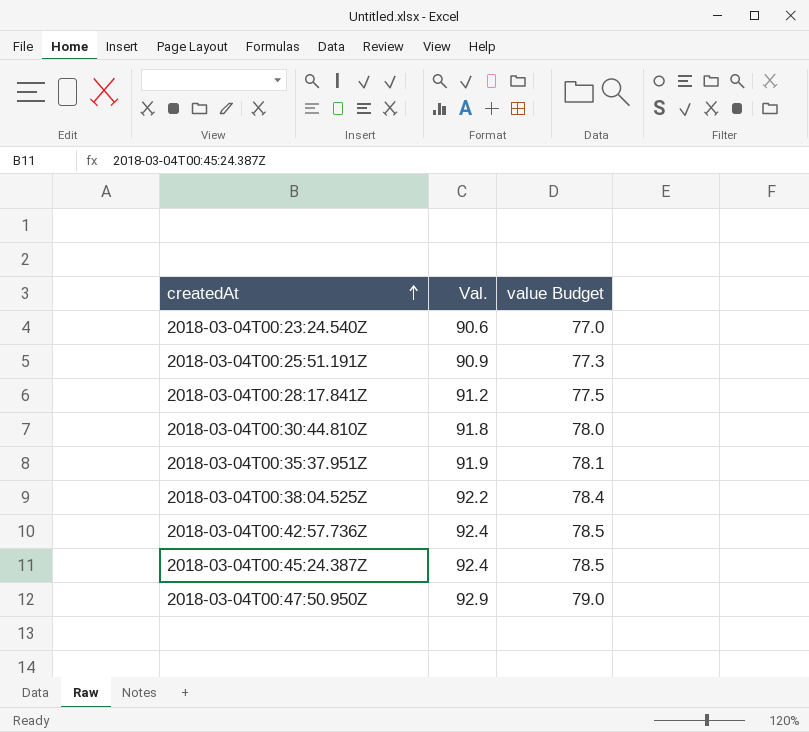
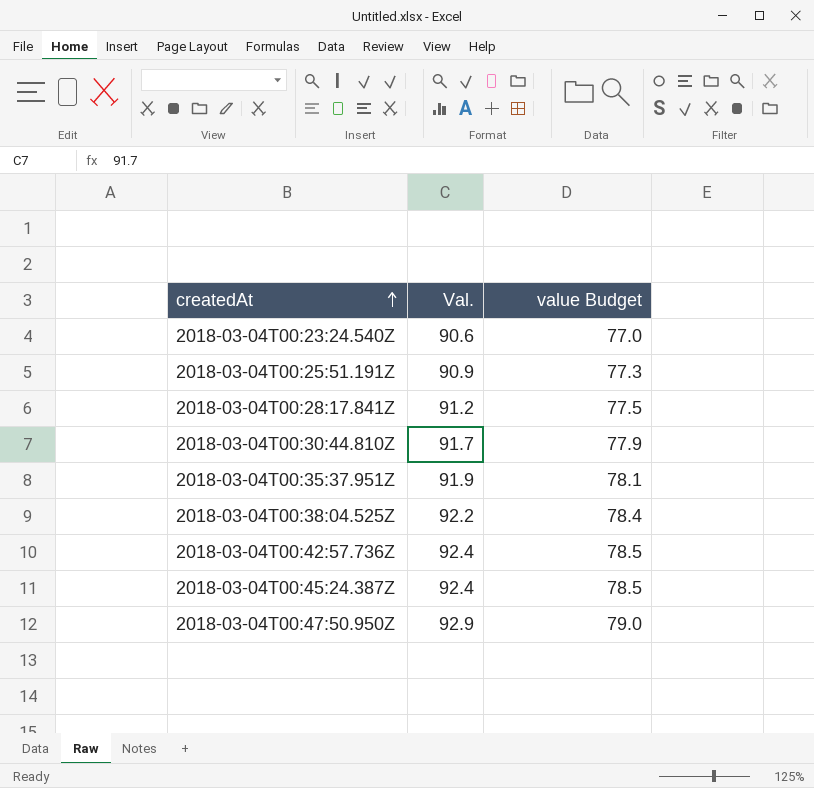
2018-03-04T00:30:44.810Z | Val.: 91.8 -> 91.7
2018-03-04T00:30:44.810Z | value Budget: 78.0 -> 77.9

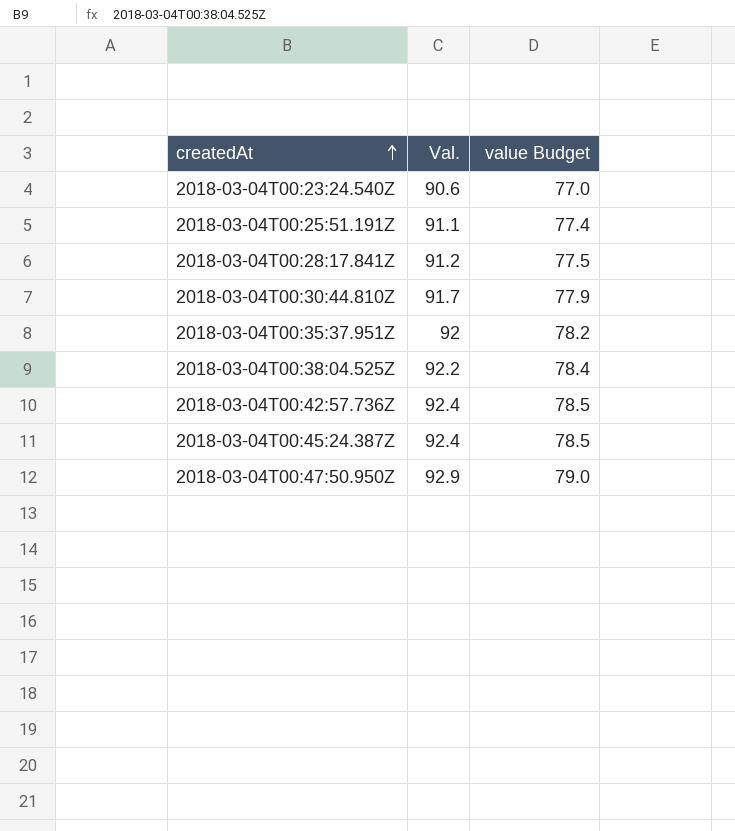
2018-03-04T00:25:51.191Z | Val.: 90.9 -> 91.1
2018-03-04T00:25:51.191Z | value Budget: 77.3 -> 77.4
2018-03-04T00:35:37.951Z | Val.: 91.9 -> 92
2018-03-04T00:35:37.951Z | value Budget: 78.1 -> 78.2

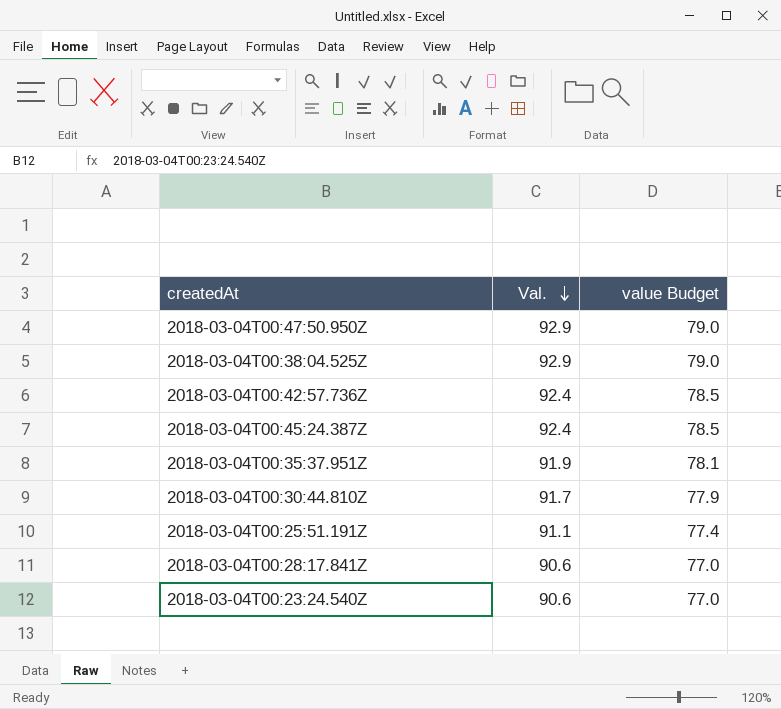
row order: createdAt ascending -> Val. descending
2018-03-04T00:38:04.525Z | Val.: 92.2 -> 92.9
2018-03-04T00:38:04.525Z | value Budget: 78.4 -> 79.0
2018-03-04T00:35:37.951Z | Val.: 92 -> 91.9
2018-03-04T00:35:37.951Z | value Budget: 78.2 -> 78.1
2018-03-04T00:28:17.841Z | Val.: 91.2 -> 90.6
2018-03-04T00:28:17.841Z | value Budget: 77.5 -> 77.0

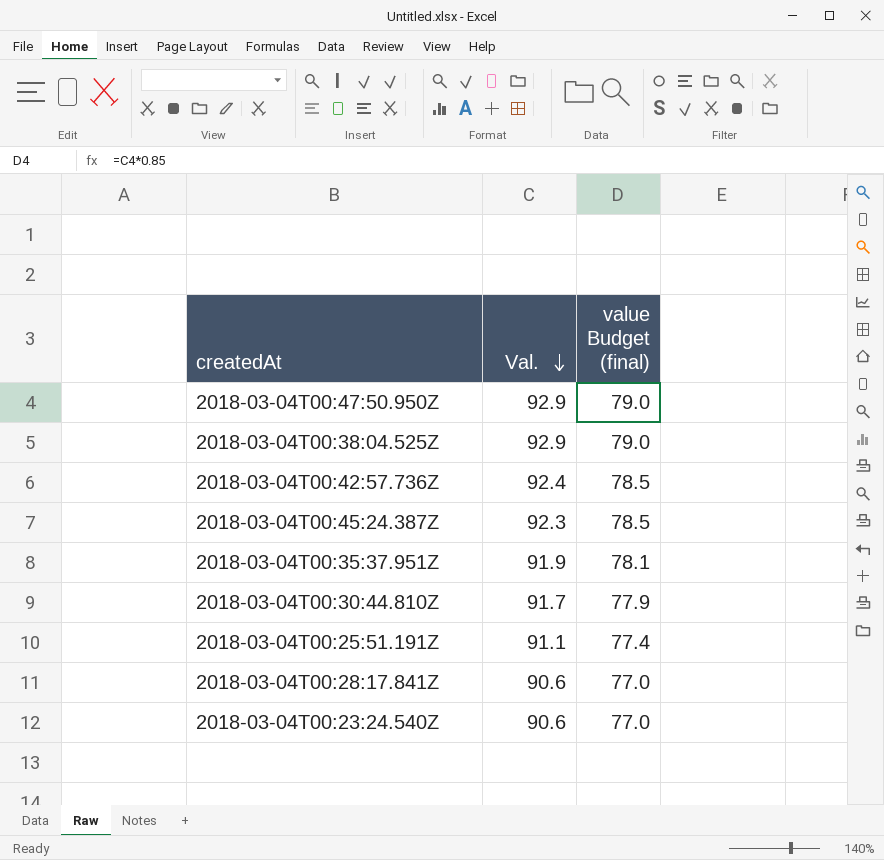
column name: value Budget -> value Budget (final)
2018-03-04T00:45:24.387Z | Val.: 92.4 -> 92.3

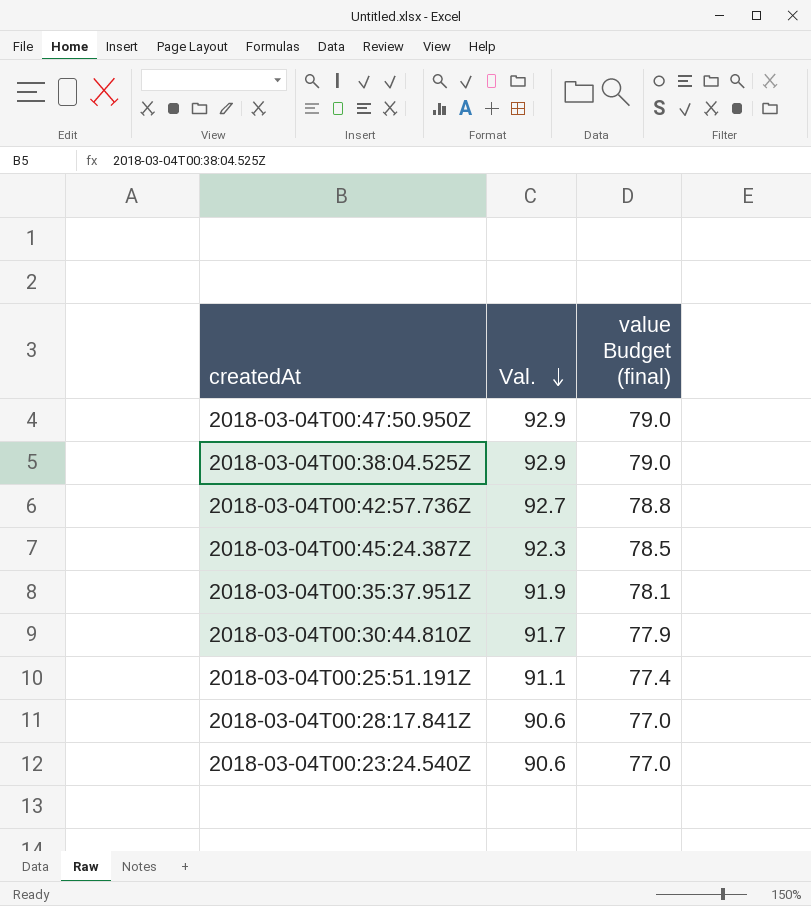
2018-03-04T00:42:57.736Z | Val.: 92.4 -> 92.7
2018-03-04T00:42:57.736Z | value Budget (final): 78.5 -> 78.8

